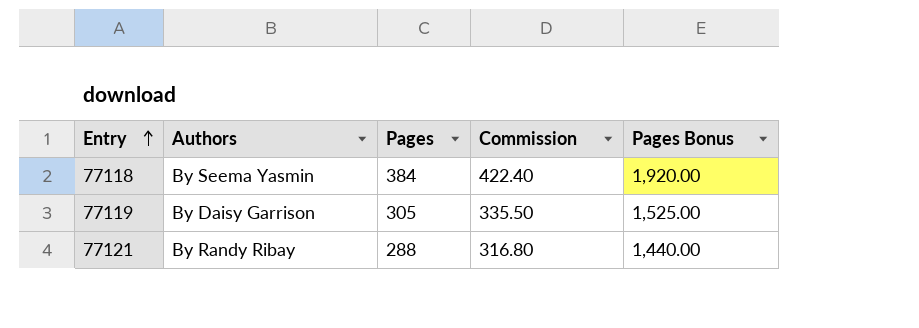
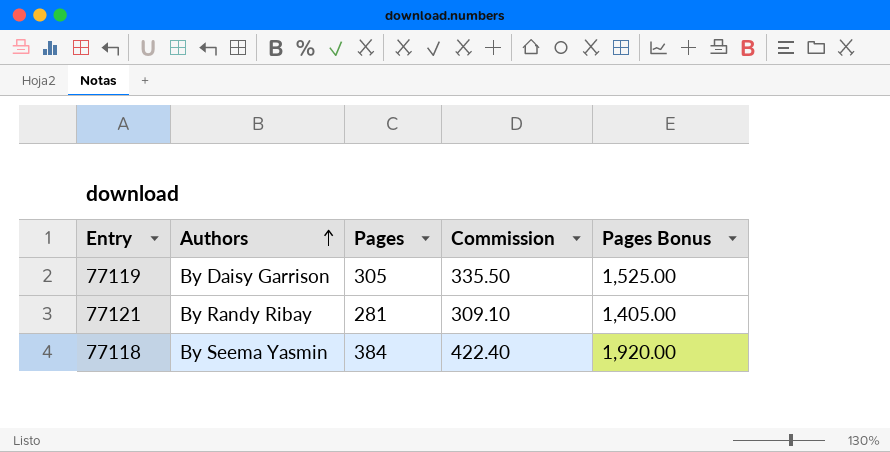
row order: Entry ascending -> Authors ascending
77121 | Pages: 288 -> 281
77121 | Commission: 316.80 -> 309.10
77121 | Pages Bonus: 1,440.00 -> 1,405.00

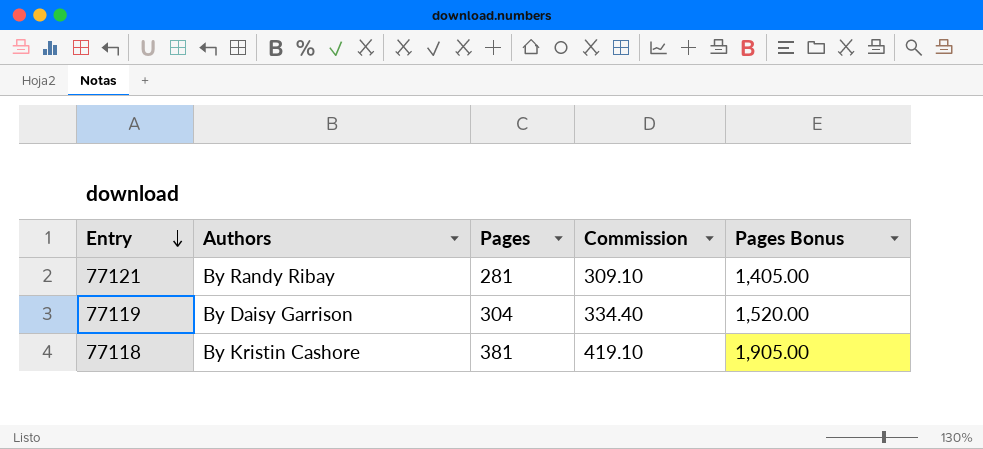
row order: Authors ascending -> Entry descending
77119 | Pages: 305 -> 304
77119 | Commission: 335.50 -> 334.40
77119 | Pages Bonus: 1,525.00 -> 1,520.00
77118 | Authors: By Seema Yasmin -> By Kristin Cashore
77118 | Pages: 384 -> 381
77118 | Commission: 422.40 -> 419.10
77118 | Pages Bonus: 1,920.00 -> 1,905.00

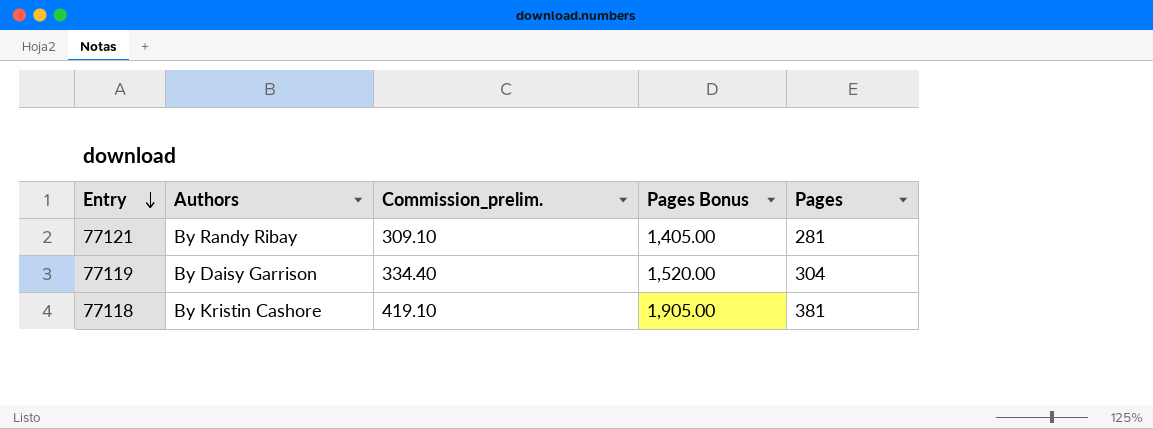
column name: Commission -> Commission_prelim.
column Pages | position: 3 -> 5

